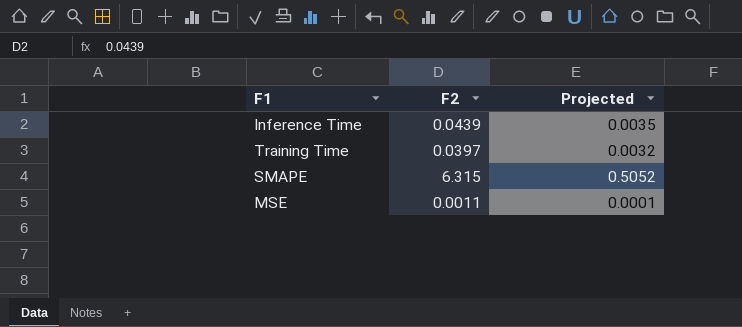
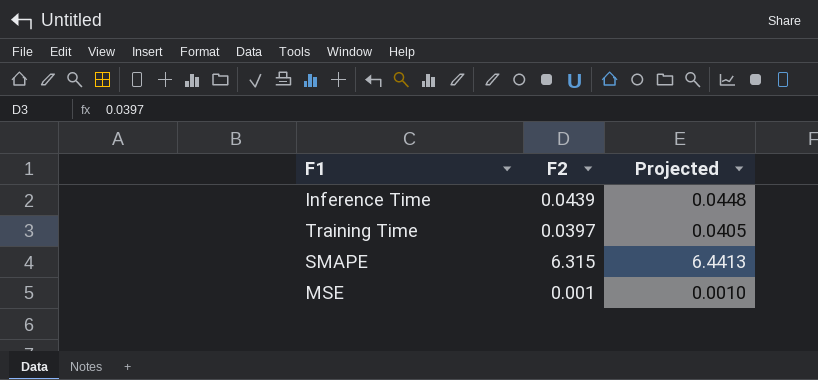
column Projected | formula: [F2] * 0.08 -> [F2] * 1.02
MSE | F2: 0.0011 -> 0.001

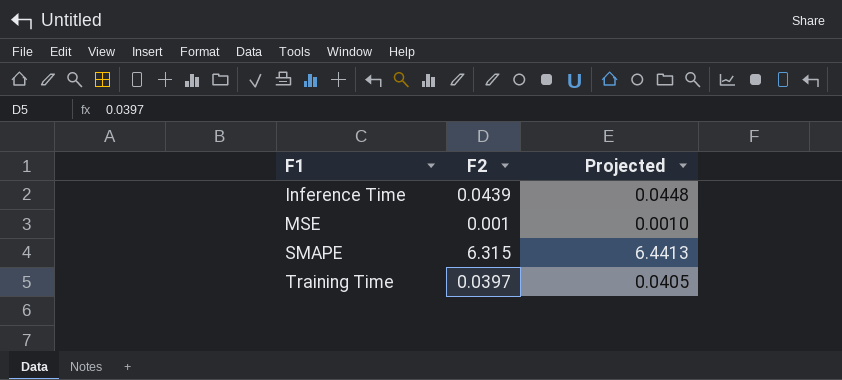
row order: none -> F1 ascending

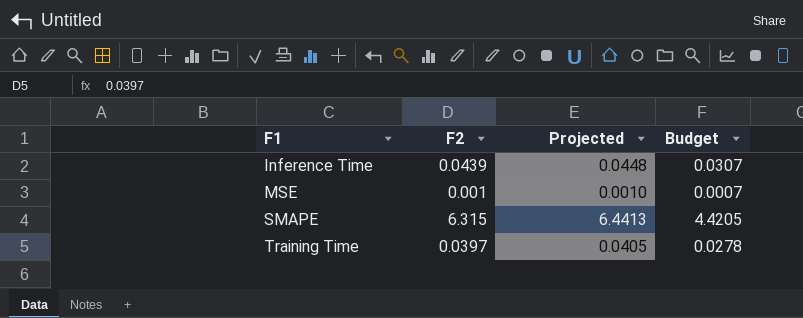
column Budget | formula: none -> [F2] * 0.7

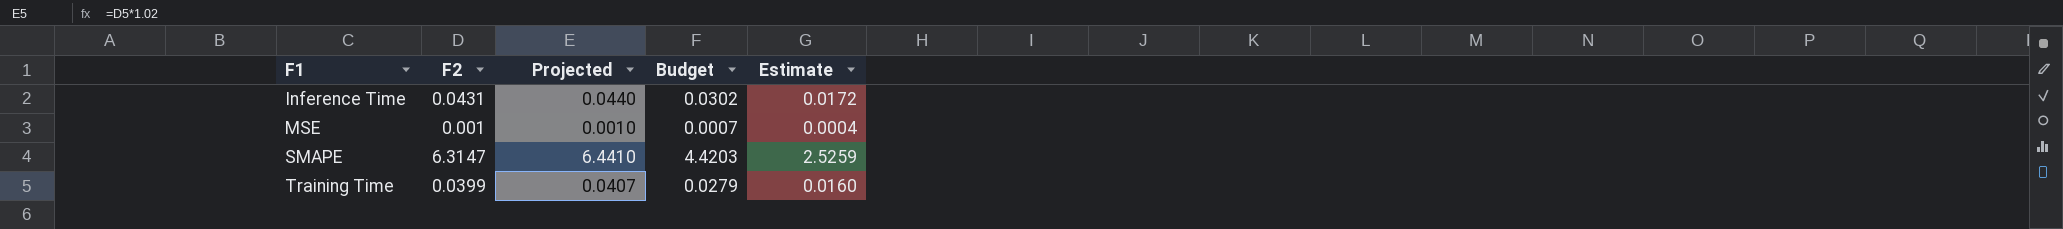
column Estimate | formula: none -> [F2] * 0.4
Inference Time | F2: 0.0439 -> 0.0431
Inference Time | Projected: 0.0448 -> 0.0440
Inference Time | Budget: 0.0307 -> 0.0302
SMAPE | F2: 6.315 -> 6.3147
SMAPE | Projected: 6.4413 -> 6.4410
SMAPE | Budget: 4.4205 -> 4.4203
Training Time | F2: 0.0397 -> 0.0399
Training Time | Projected: 0.0405 -> 0.0407
Training Time | Budget: 0.0278 -> 0.0279

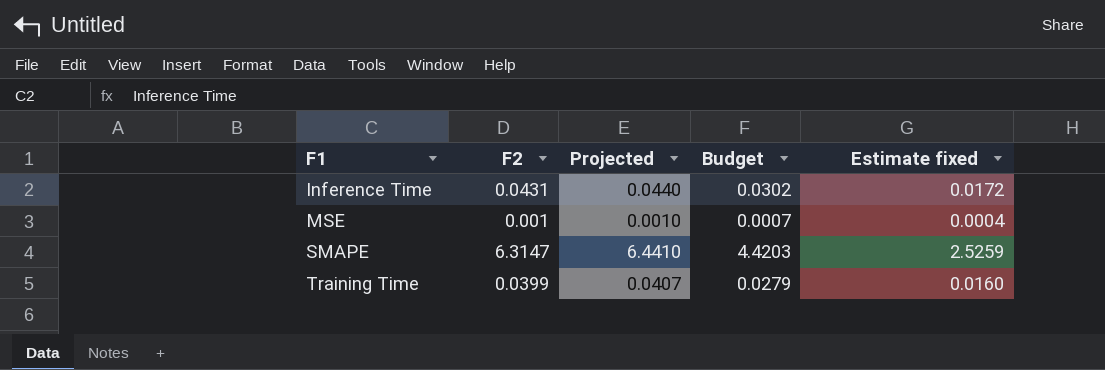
column name: Estimate -> Estimate fixed

